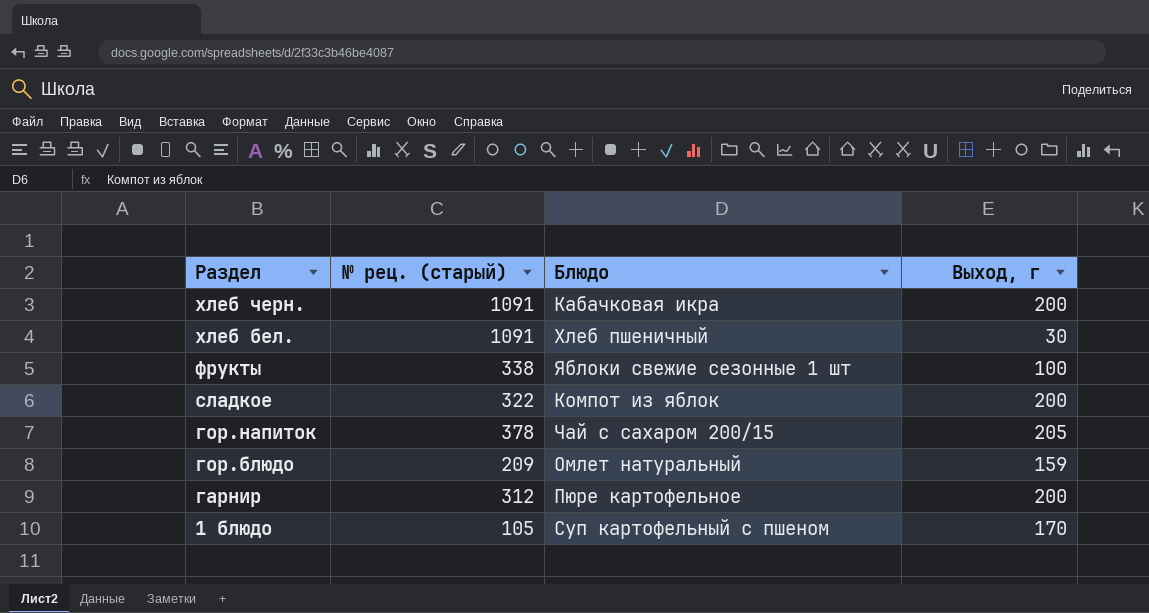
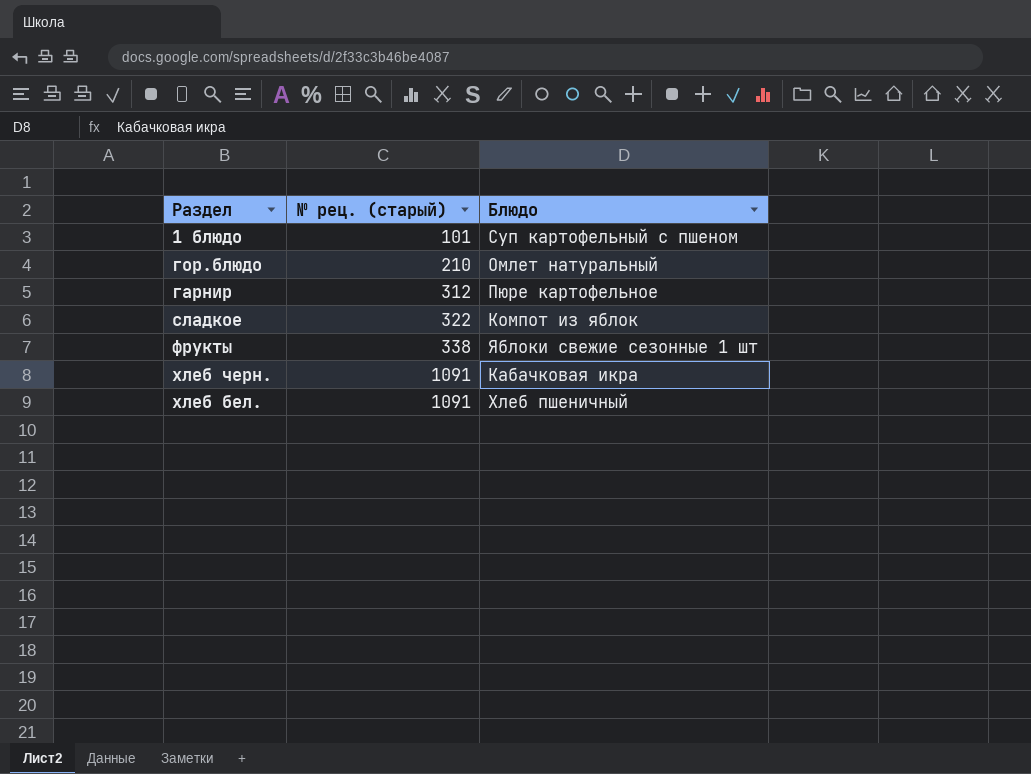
row order: Раздел descending -> № рец. (старый) ascending
column Выход, г | position: 4 -> none
row гор.напиток: 378 | Чай с сахаром 200/15 | 205 -> none
1 блюдо | № рец. (старый): 105 -> 101
гор.блюдо | № рец. (старый): 209 -> 210

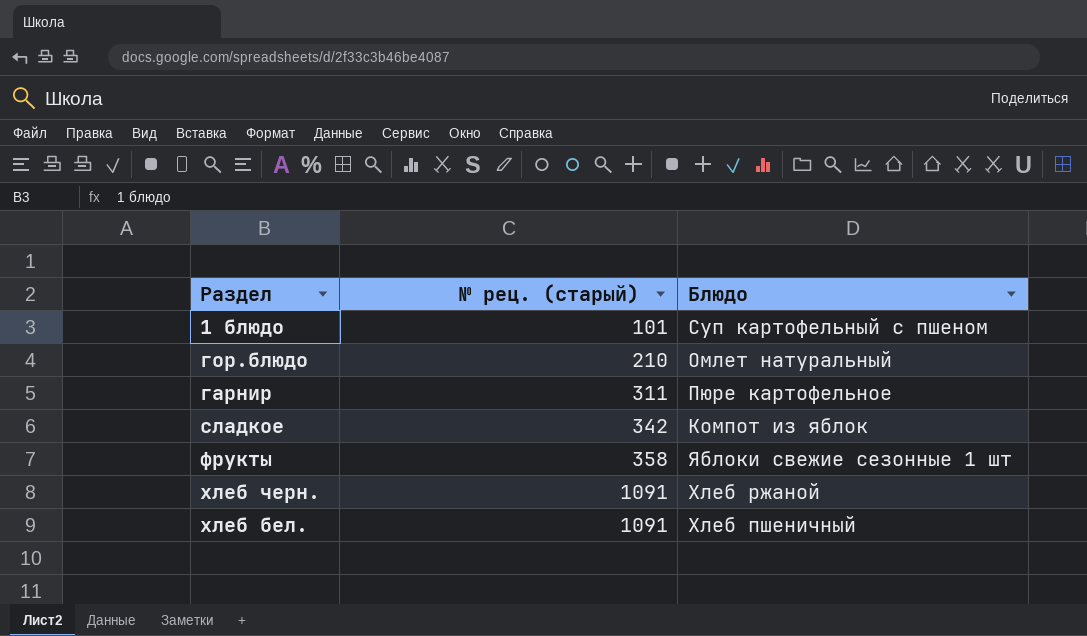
гарнир | № рец. (старый): 312 -> 311
сладкое | № рец. (старый): 322 -> 342
фрукты | № рец. (старый): 338 -> 358
хлеб черн. | Блюдо: Кабачковая икра -> Хлеб ржаной

